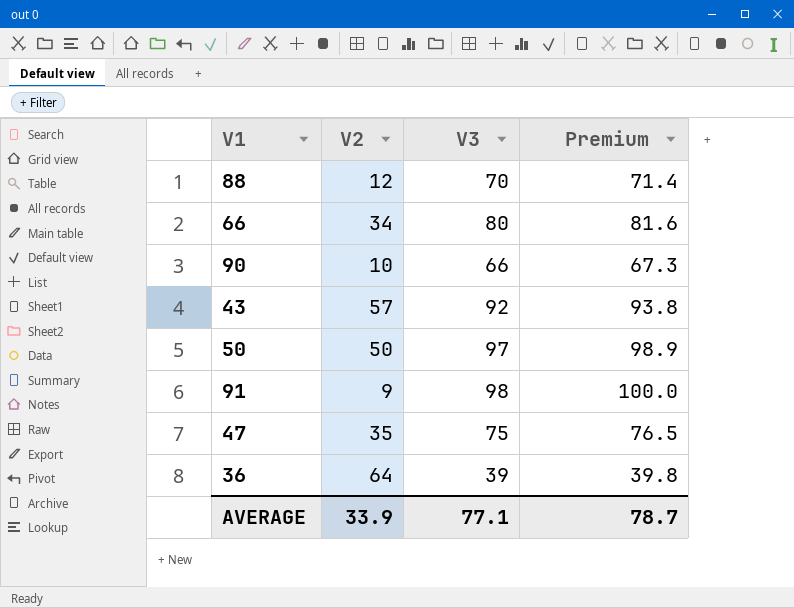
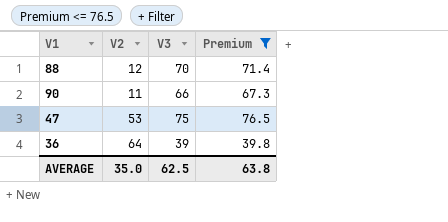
filter: none -> Premium <= 76.5
90 | V2: 10 -> 11
47 | V2: 35 -> 53
AVERAGE | V2: 33.9 -> 35.0
AVERAGE | V3: 77.1 -> 62.5
AVERAGE | Premium: 78.7 -> 63.8

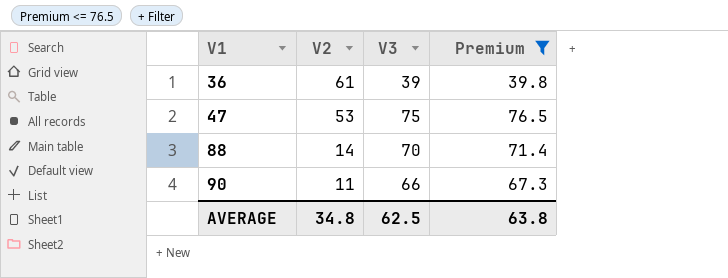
row order: none -> V1 ascending
36 | V2: 64 -> 61
88 | V2: 12 -> 14
AVERAGE | V2: 35.0 -> 34.8

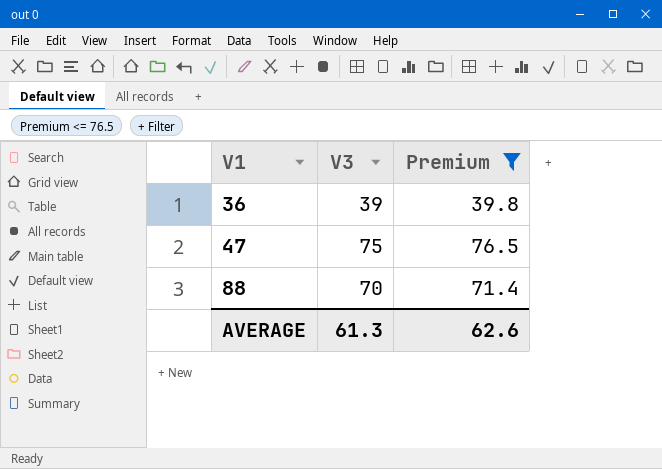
column V2 | position: 2 -> none
row 90: 11 | 66 | 67.3 -> none
AVERAGE | V3: 62.5 -> 61.3
AVERAGE | Premium: 63.8 -> 62.6

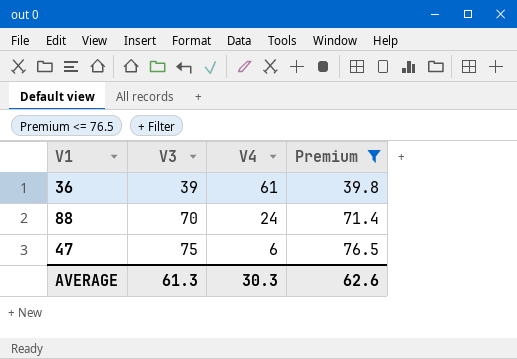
row order: V1 ascending -> V3 ascending
column V4 | position: none -> 3

